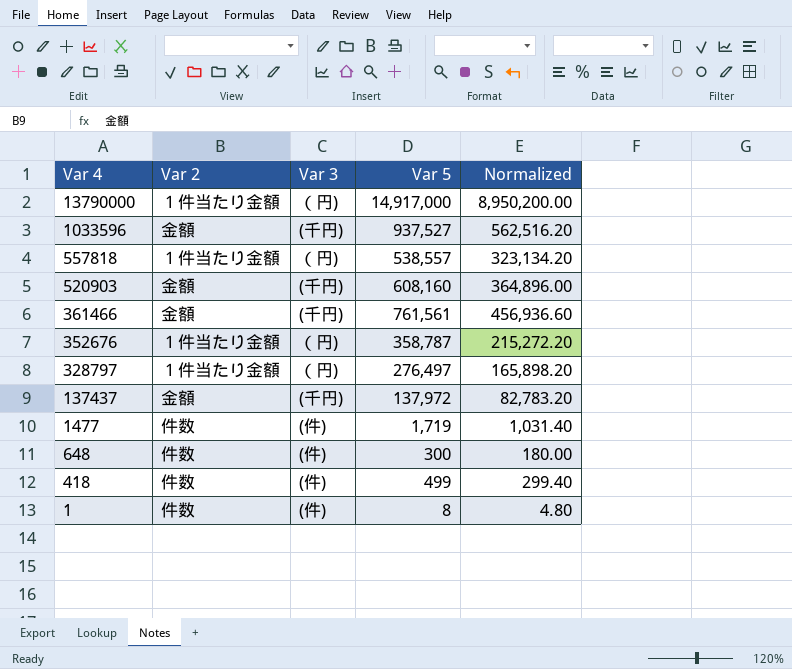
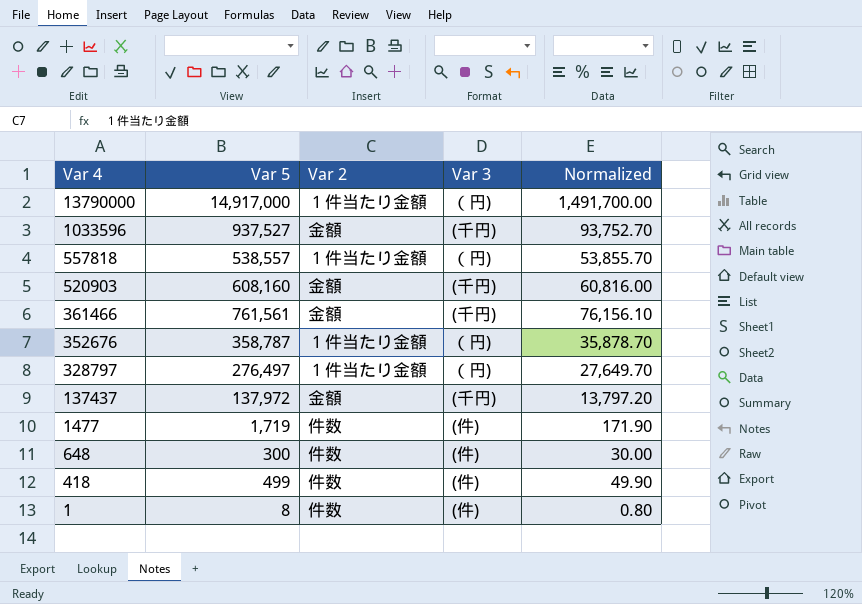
column Var 5 | position: 4 -> 2
column Normalized | formula: [Var 5] * 0.6 -> [Var 5] * 0.1

